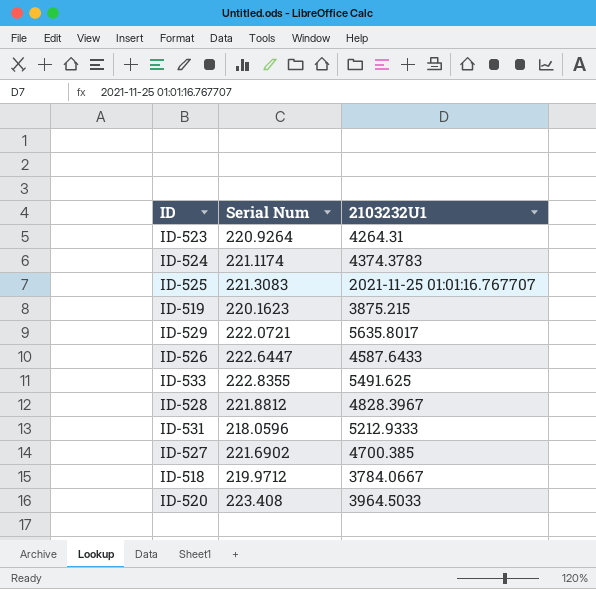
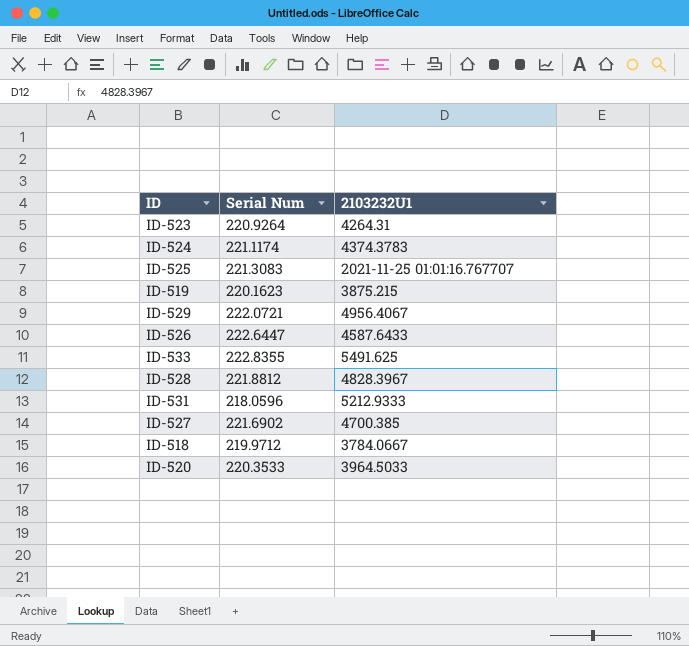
ID-529 | 2103232U1: 5635.8017 -> 4956.4067
ID-520 | Serial Num: 223.408 -> 220.3533

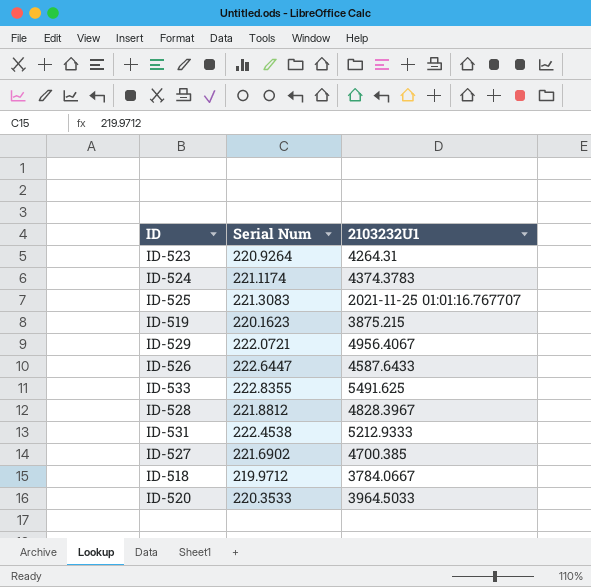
ID-531 | Serial Num: 218.0596 -> 222.4538

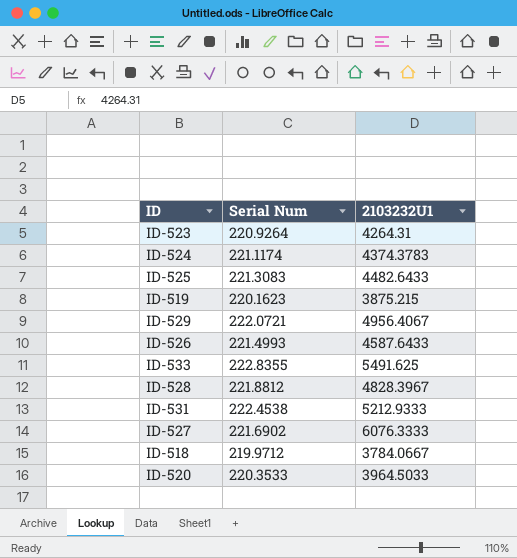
ID-525 | 2103232U1: 2021-11-25 01:01:16.767707 -> 4482.6433
ID-526 | Serial Num: 222.6447 -> 221.4993
ID-527 | 2103232U1: 4700.385 -> 6076.3333

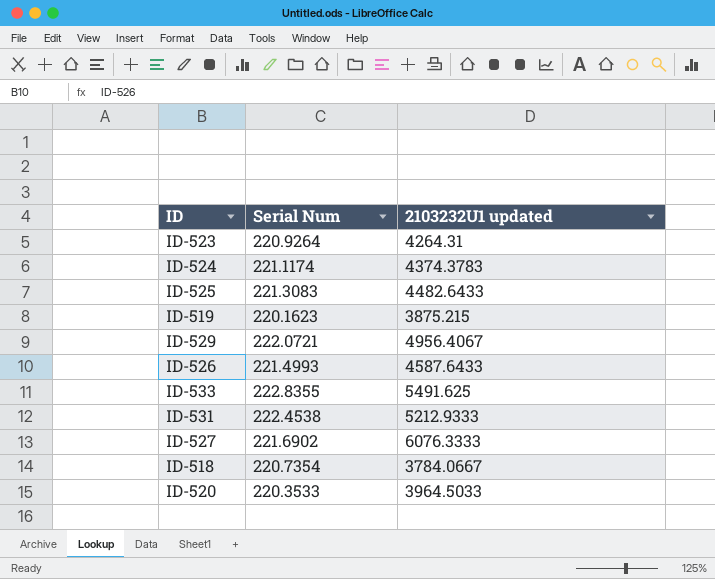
column name: 2103232U1 -> 2103232U1 updated
row ID-528: 221.8812 | 4828.3967 -> none
ID-518 | Serial Num: 219.9712 -> 220.7354

